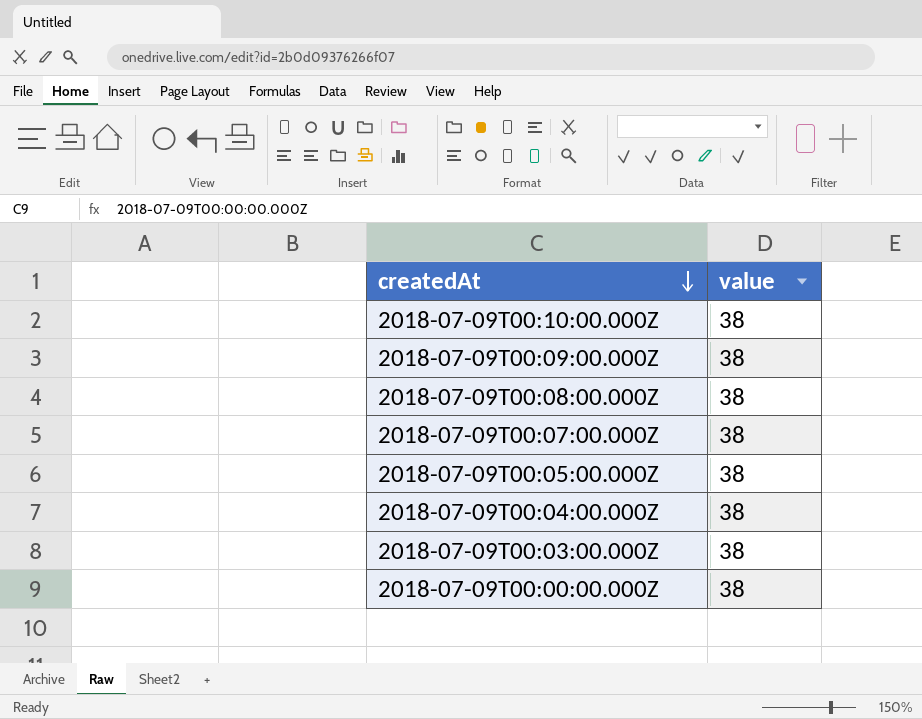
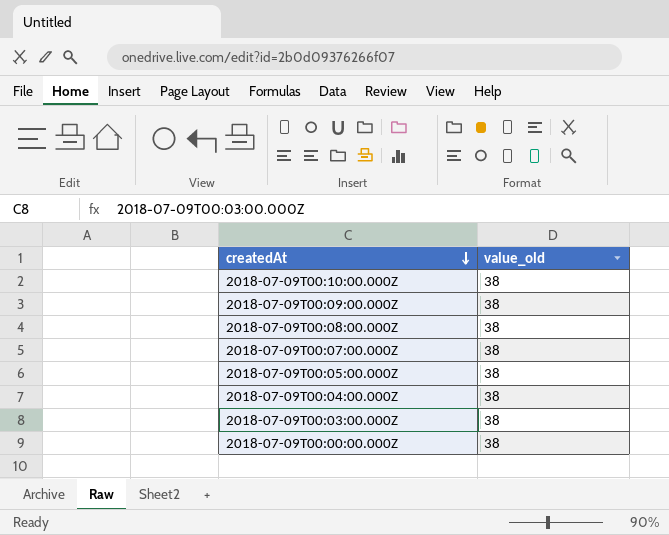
column name: value -> value_old

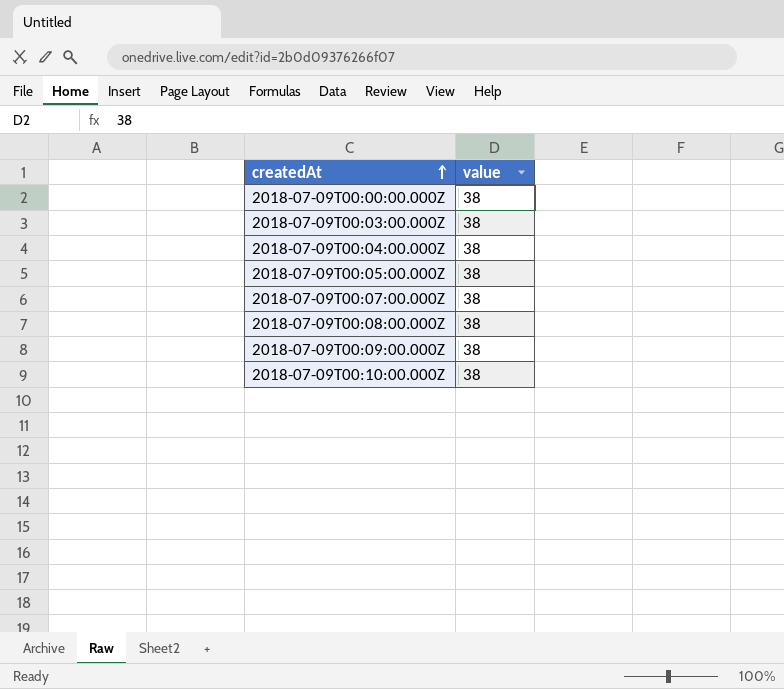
row order: createdAt descending -> createdAt ascending
column name: value_old -> value

